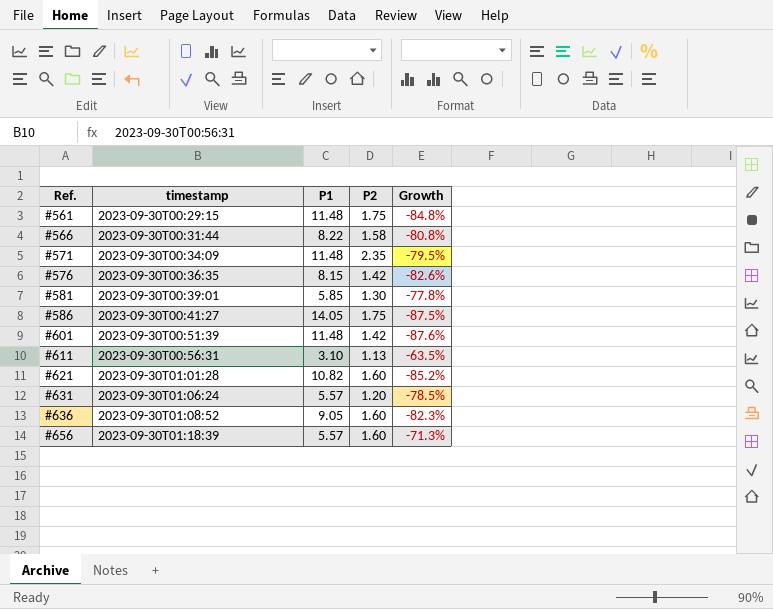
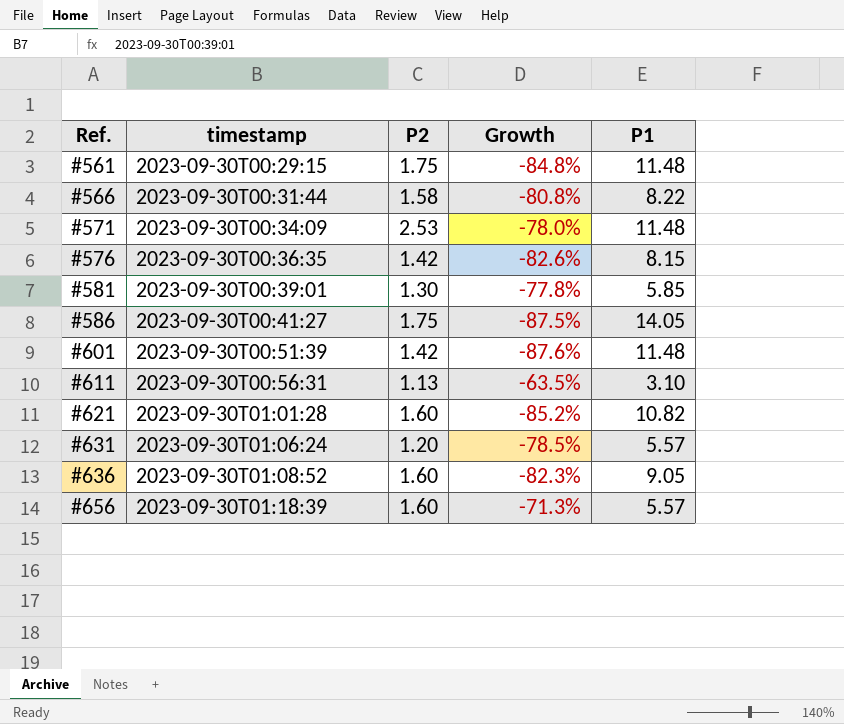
column P1 | position: 3 -> 5
#571 | P2: 2.35 -> 2.53
#571 | Growth: -79.5% -> -78.0%

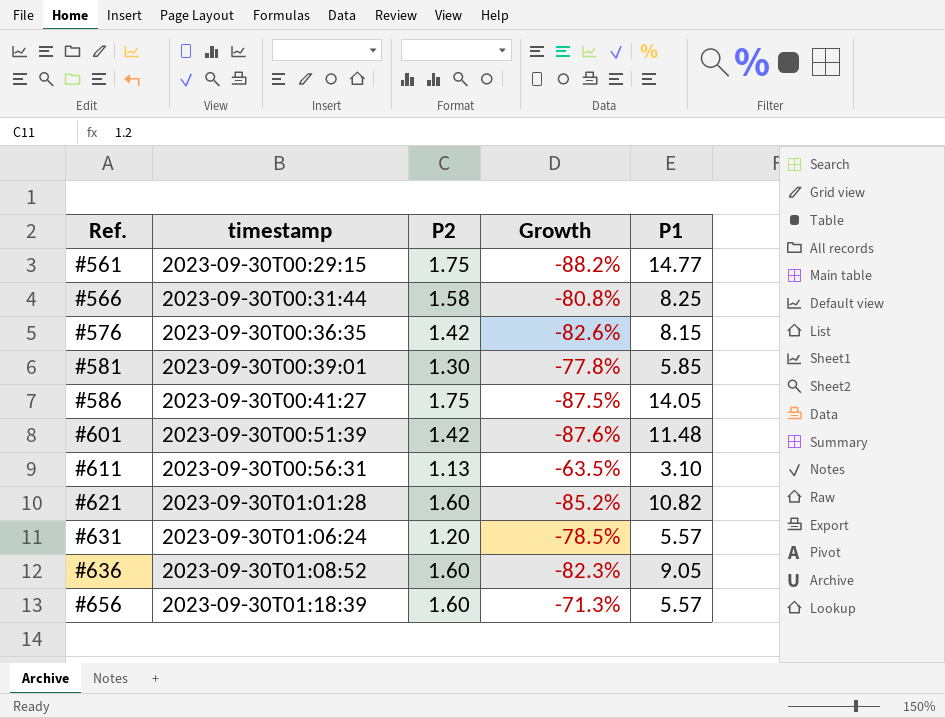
row #571: 2023-09-30T00:34:09 | 2.53 | -78.0% | 11.48 -> none
#561 | Growth: -84.8% -> -88.2%
#561 | P1: 11.48 -> 14.77
#566 | P1: 8.22 -> 8.25

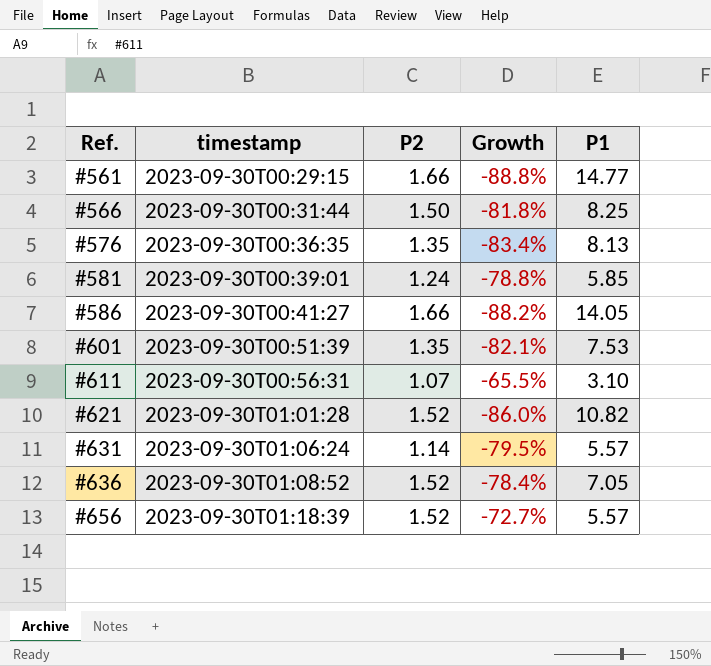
#561 | P2: 1.75 -> 1.66
#561 | Growth: -88.2% -> -88.8%
#566 | P2: 1.58 -> 1.50
#566 | Growth: -80.8% -> -81.8%
#576 | P2: 1.42 -> 1.35
#576 | Growth: -82.6% -> -83.4%
#576 | P1: 8.15 -> 8.13
#581 | P2: 1.30 -> 1.24
#581 | Growth: -77.8% -> -78.8%
#586 | P2: 1.75 -> 1.66
#586 | Growth: -87.5% -> -88.2%
#601 | P2: 1.42 -> 1.35
#601 | Growth: -87.6% -> -82.1%
#601 | P1: 11.48 -> 7.53
#611 | P2: 1.13 -> 1.07
#611 | Growth: -63.5% -> -65.5%
#621 | P2: 1.60 -> 1.52
#621 | Growth: -85.2% -> -86.0%
#631 | P2: 1.20 -> 1.14
#631 | Growth: -78.5% -> -79.5%
#636 | P2: 1.60 -> 1.52
#636 | Growth: -82.3% -> -78.4%
#636 | P1: 9.05 -> 7.05
#656 | P2: 1.60 -> 1.52
#656 | Growth: -71.3% -> -72.7%

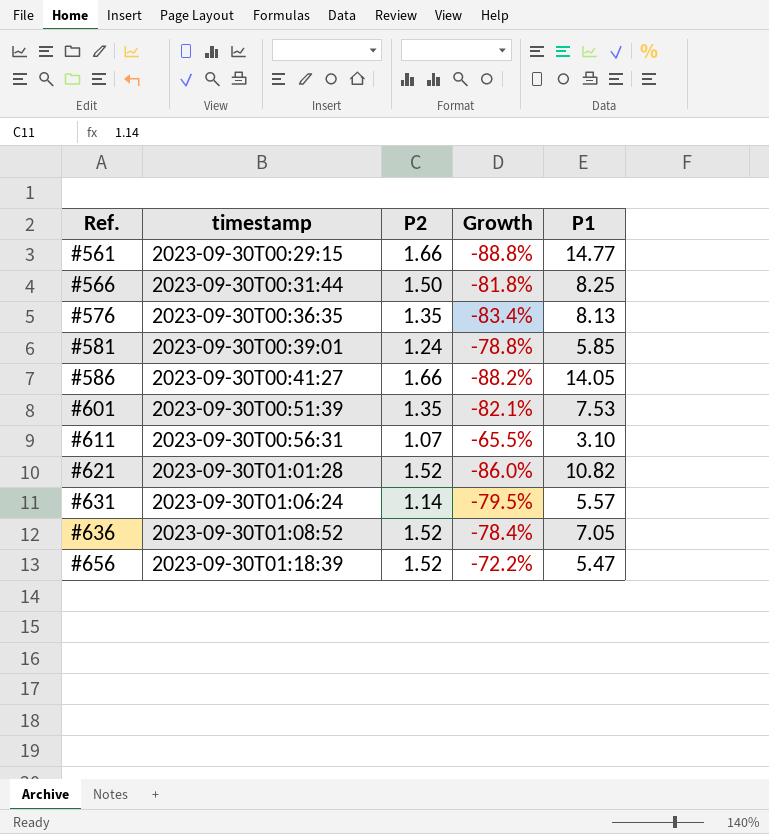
#656 | Growth: -72.7% -> -72.2%
#656 | P1: 5.57 -> 5.47

